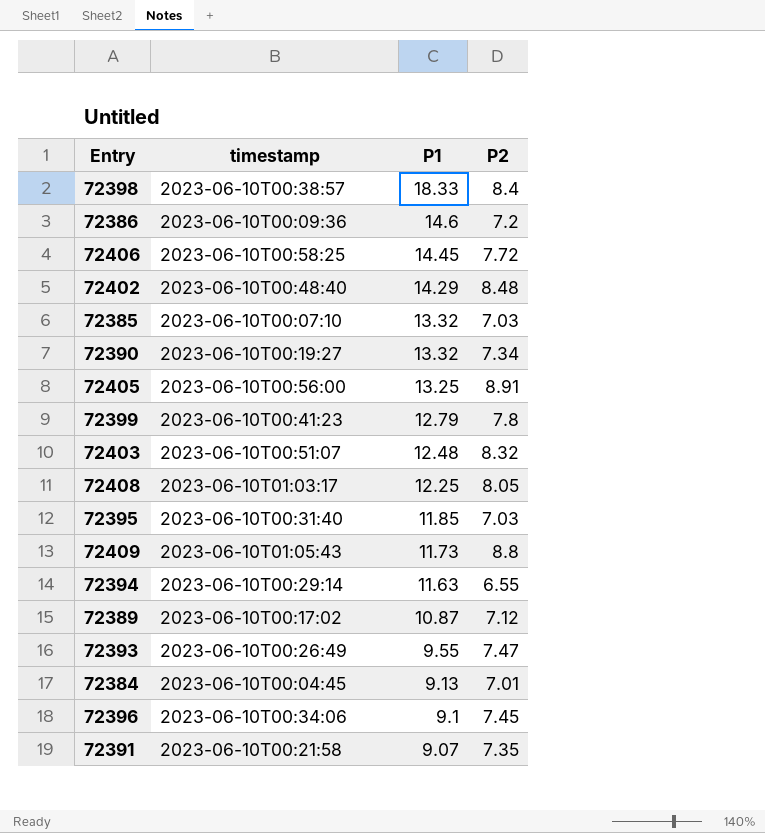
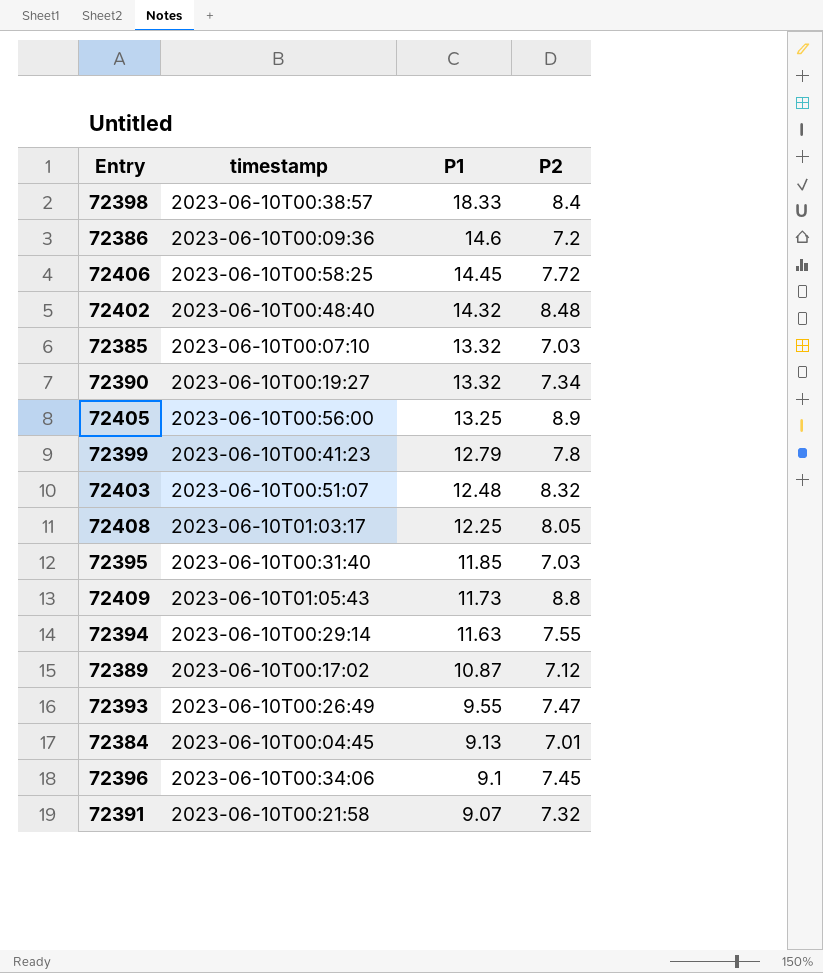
72402 | P1: 14.29 -> 14.32
72405 | P2: 8.91 -> 8.9
72394 | P2: 6.55 -> 7.55
72391 | P2: 7.35 -> 7.32

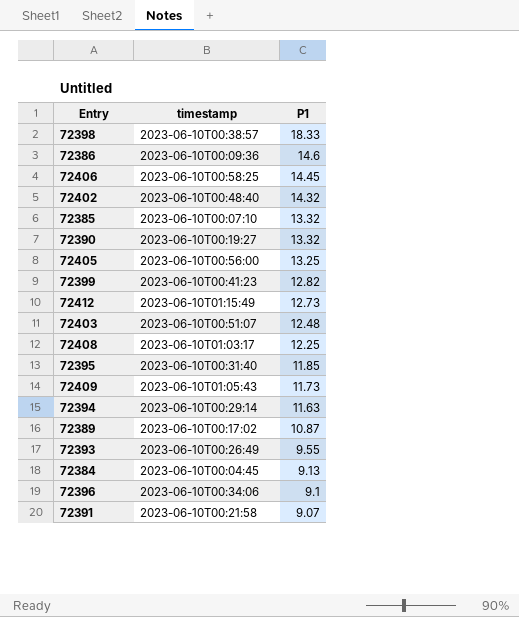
column P2 | position: 4 -> none
72399 | P1: 12.79 -> 12.82
row 72412: none -> 2023-06-10T01:15:49 | 12.73

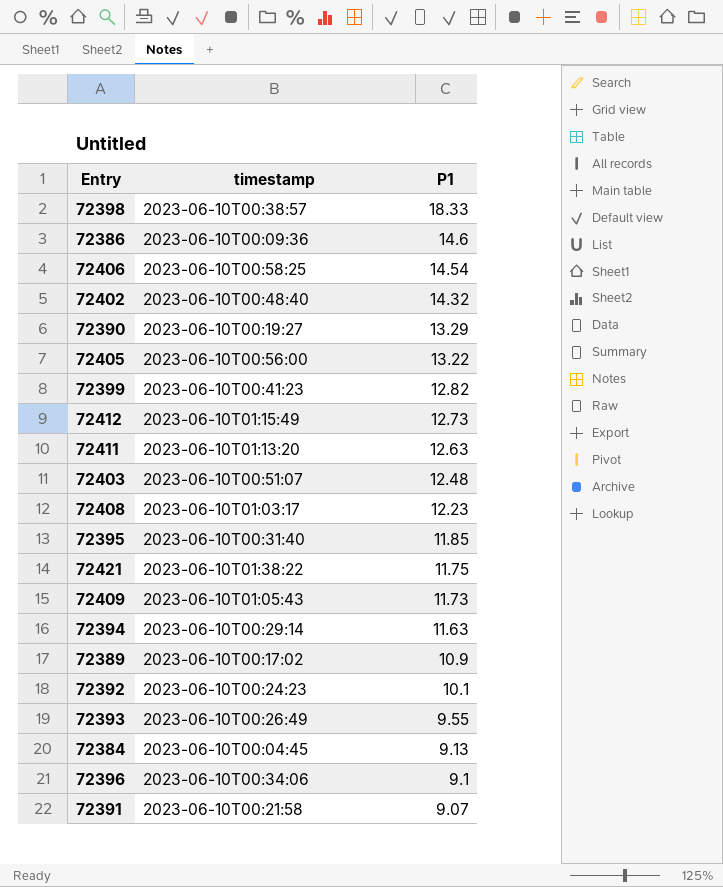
row 72385: 2023-06-10T00:07:10 | 13.32 -> none
72406 | P1: 14.45 -> 14.54
72390 | P1: 13.32 -> 13.29
72405 | P1: 13.25 -> 13.22
row 72411: none -> 2023-06-10T01:13:20 | 12.63
72408 | P1: 12.25 -> 12.23
row 72421: none -> 2023-06-10T01:38:22 | 11.75
72389 | P1: 10.87 -> 10.9
row 72392: none -> 2023-06-10T00:24:23 | 10.1

